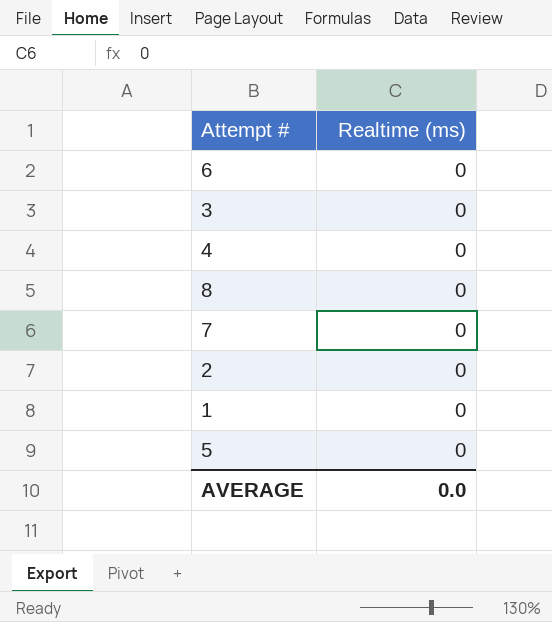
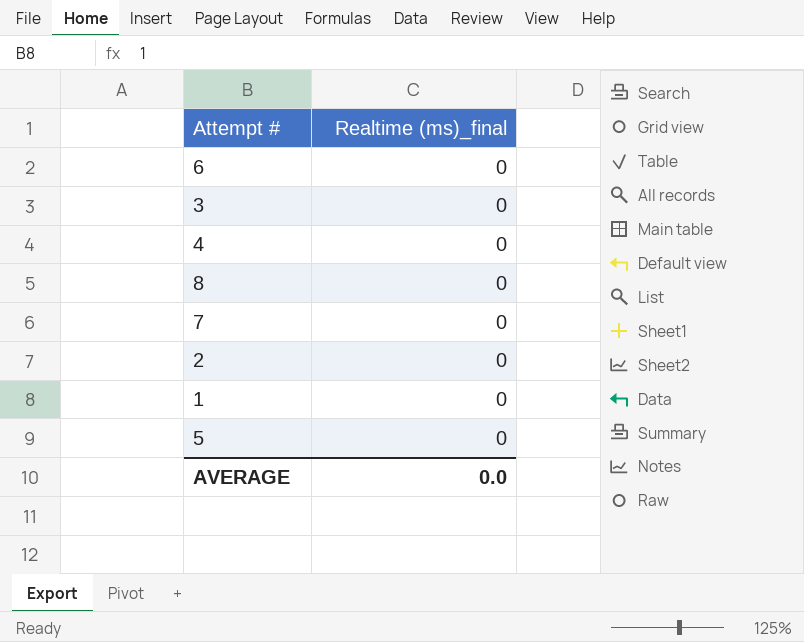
column name: Realtime (ms) -> Realtime (ms)_final

